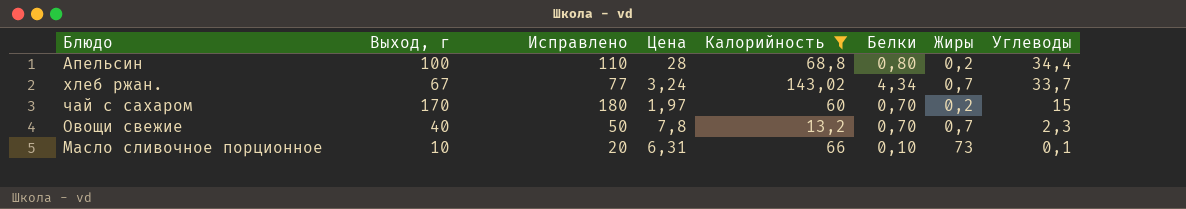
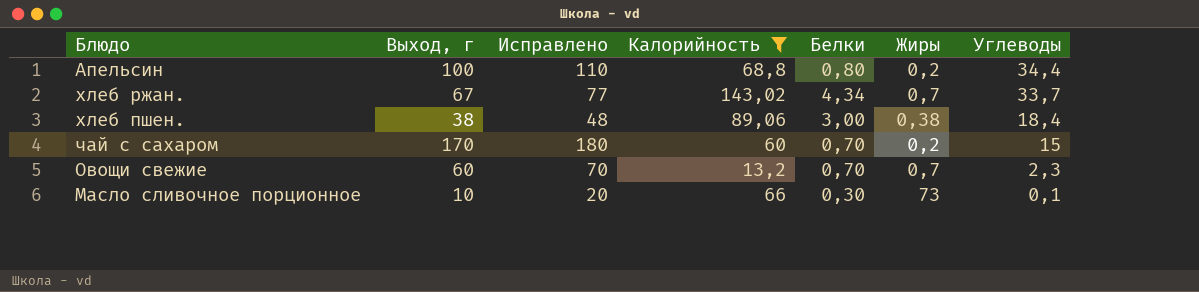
column Цена | position: 4 -> none
row хлеб пшен.: none -> 38 | 48 | 89,06 | 3,00 | 0,38 | 18,4
Овощи свежие | Выход, г: 40 -> 60
Овощи свежие | Исправлено: 50 -> 70
Масло сливочное порционное | Белки: 0,10 -> 0,30

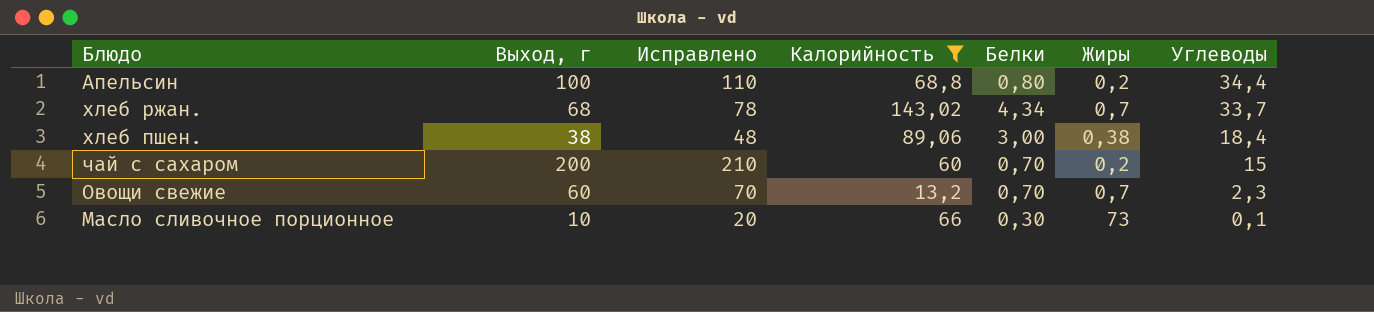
хлеб ржан. | Выход, г: 67 -> 68
хлеб ржан. | Исправлено: 77 -> 78
чай с сахаром | Выход, г: 170 -> 200
чай с сахаром | Исправлено: 180 -> 210

